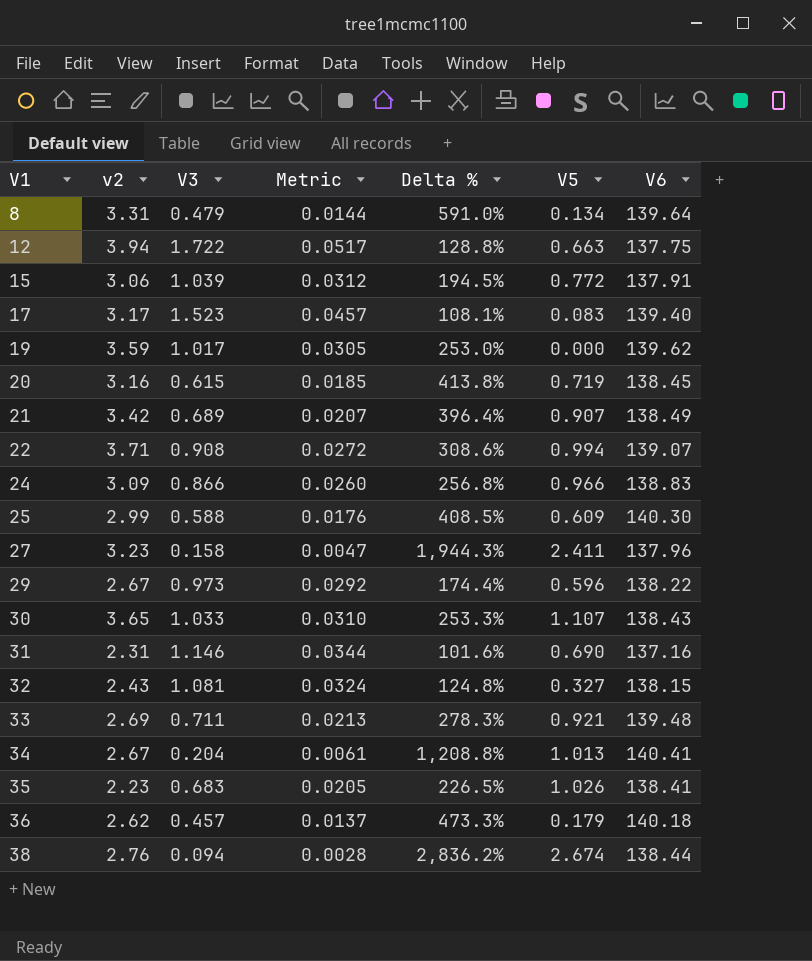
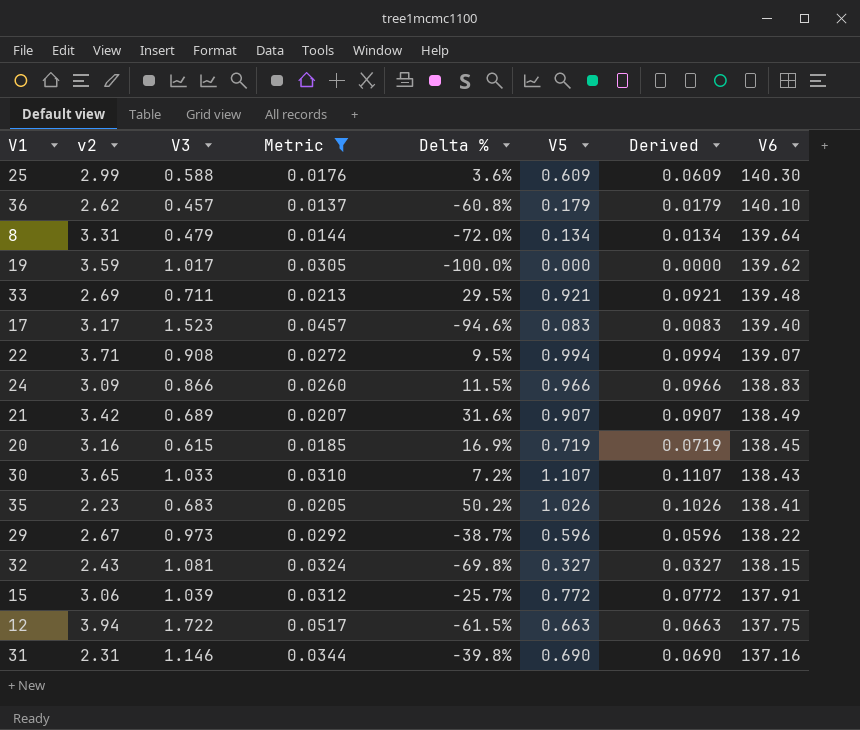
filter: none -> Metric >= 0.0137
row order: V1 ascending -> V6 descending
column Delta % | formula: ([v2] - [V3]) / [V3] -> ([V5] - [V3]) / [V3]
column Derived | formula: none -> [V5] * 0.1
36 | V6: 140.18 -> 140.10

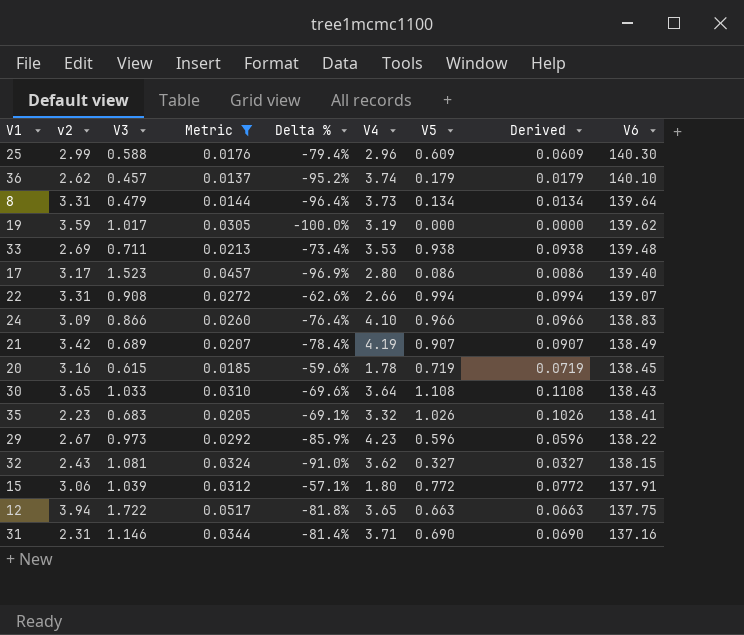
column Delta % | formula: ([V5] - [V3]) / [V3] -> ([V5] - [V4]) / [V4]
column V4 | position: none -> 6
33 | V5: 0.921 -> 0.938
33 | Derived: 0.0921 -> 0.0938
17 | V5: 0.083 -> 0.086
17 | Derived: 0.0083 -> 0.0086
22 | v2: 3.71 -> 3.31
30 | V5: 1.107 -> 1.108
30 | Derived: 0.1107 -> 0.1108

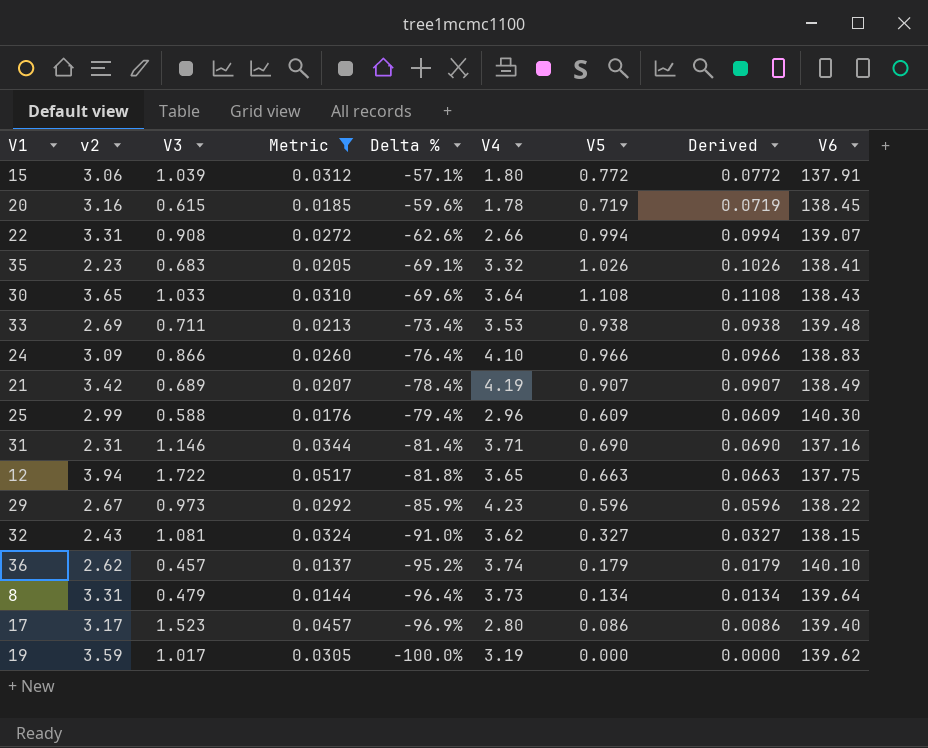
row order: V6 descending -> Delta % descending

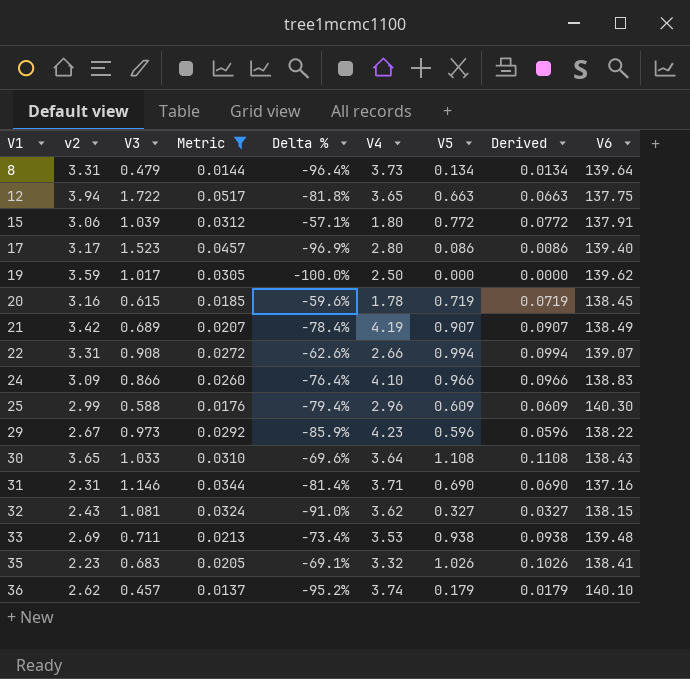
row order: Delta % descending -> V1 ascending
19 | V4: 3.19 -> 2.50

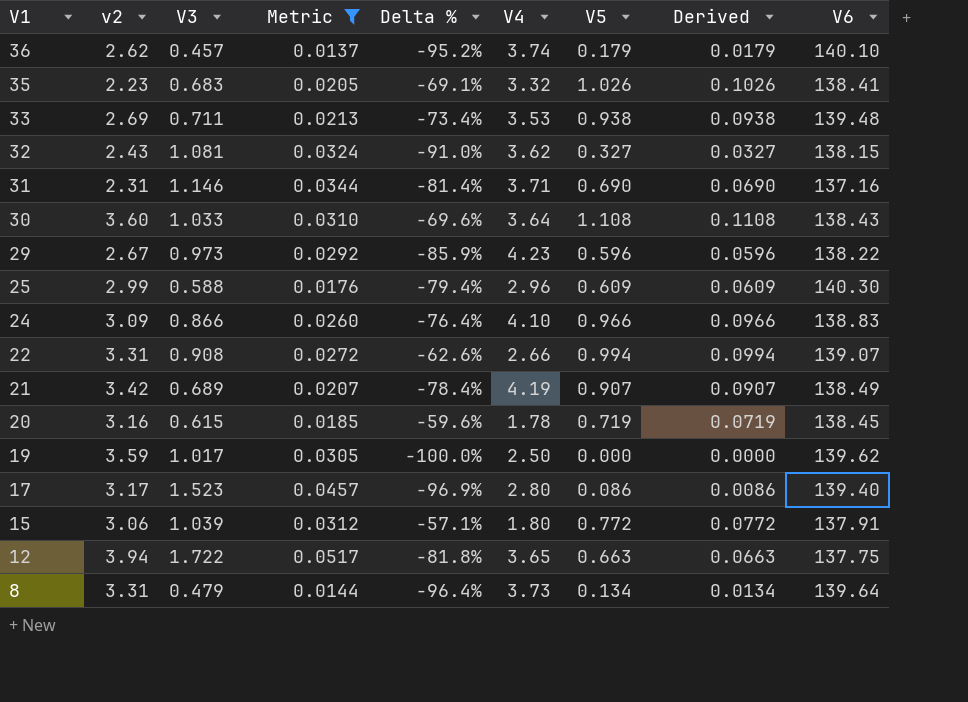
row order: V1 ascending -> V1 descending
30 | v2: 3.65 -> 3.60

